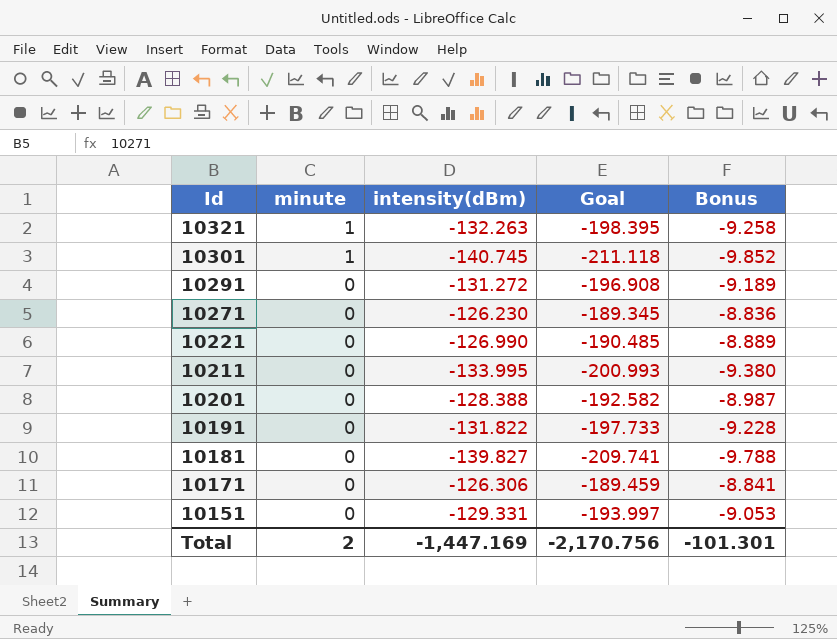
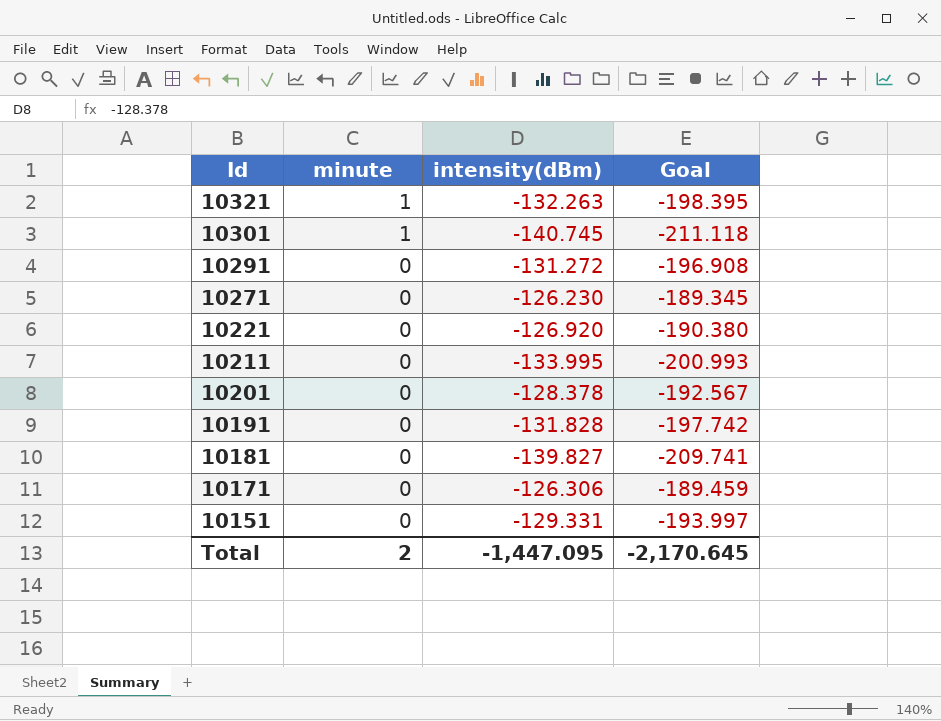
column Bonus | formula: [intensity(dBm)] * 0.07 -> none
10221 | intensity(dBm): -126.990 -> -126.920
10221 | Goal: -190.485 -> -190.380
10201 | intensity(dBm): -128.388 -> -128.378
10201 | Goal: -192.582 -> -192.567
10191 | intensity(dBm): -131.822 -> -131.828
10191 | Goal: -197.733 -> -197.742
Total | intensity(dBm): -1,447.169 -> -1,447.095
Total | Goal: -2,170.756 -> -2,170.645

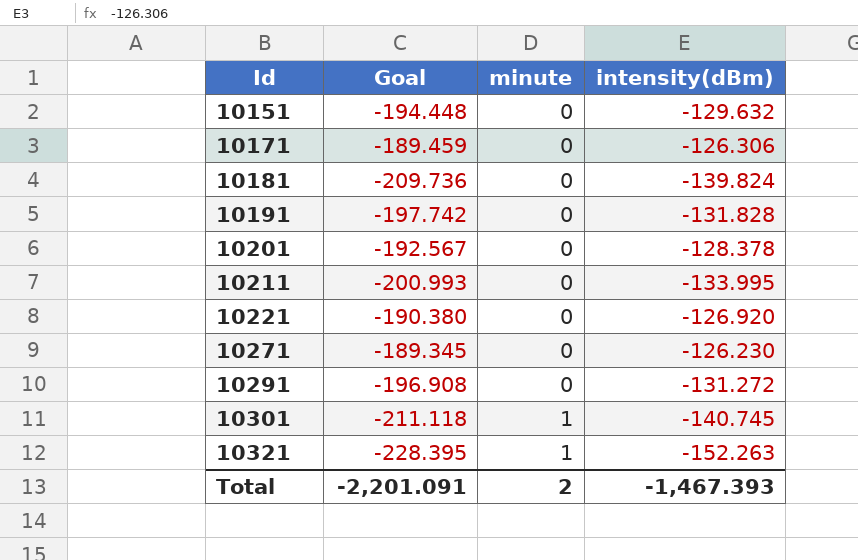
row order: Id descending -> Id ascending
column Goal | position: 4 -> 2
10151 | Goal: -193.997 -> -194.448
10151 | intensity(dBm): -129.331 -> -129.632
10181 | Goal: -209.741 -> -209.736
10181 | intensity(dBm): -139.827 -> -139.824
10321 | Goal: -198.395 -> -228.395
10321 | intensity(dBm): -132.263 -> -152.263
Total | Goal: -2,170.645 -> -2,201.091
Total | intensity(dBm): -1,447.095 -> -1,467.393

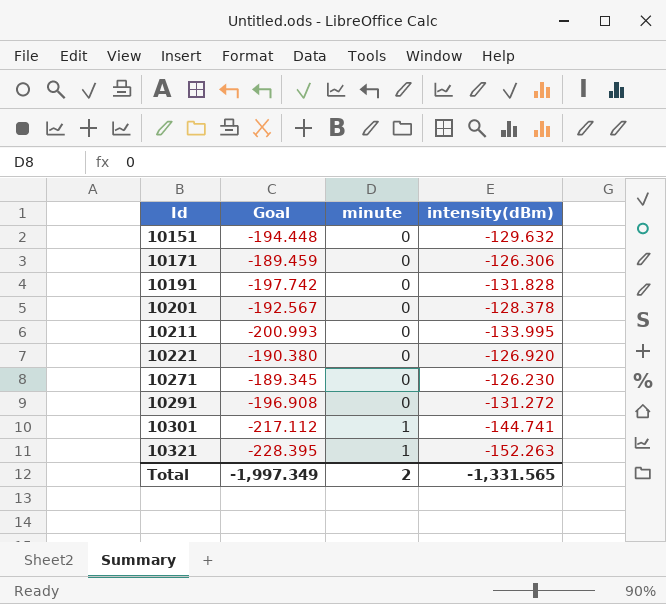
row 10181: -209.736 | 0 | -139.824 -> none
10301 | Goal: -211.118 -> -217.112
10301 | intensity(dBm): -140.745 -> -144.741
Total | Goal: -2,201.091 -> -1,997.349
Total | intensity(dBm): -1,467.393 -> -1,331.565

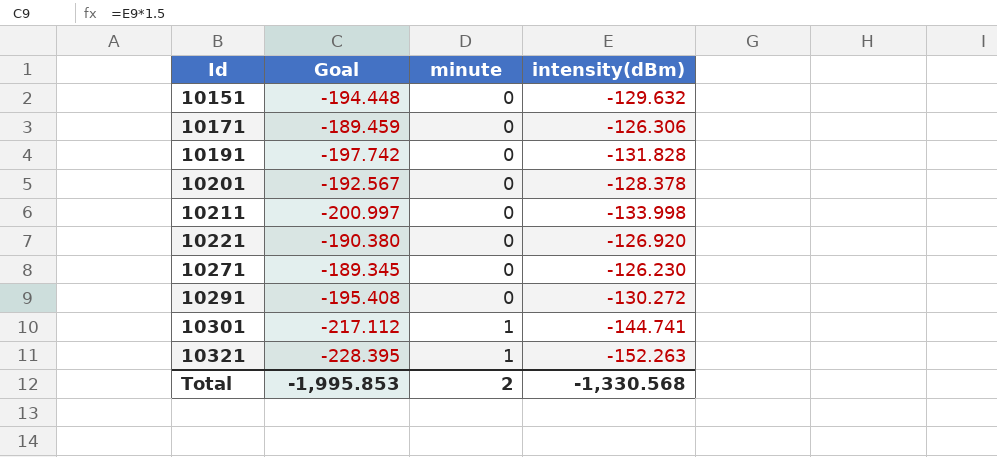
10211 | Goal: -200.993 -> -200.997
10211 | intensity(dBm): -133.995 -> -133.998
10291 | Goal: -196.908 -> -195.408
10291 | intensity(dBm): -131.272 -> -130.272
Total | Goal: -1,997.349 -> -1,995.853
Total | intensity(dBm): -1,331.565 -> -1,330.568

